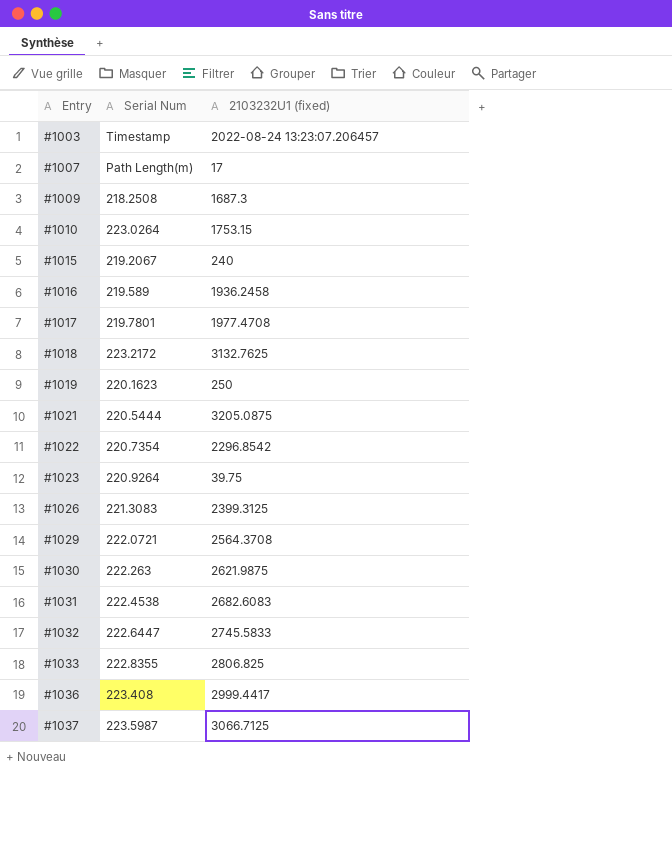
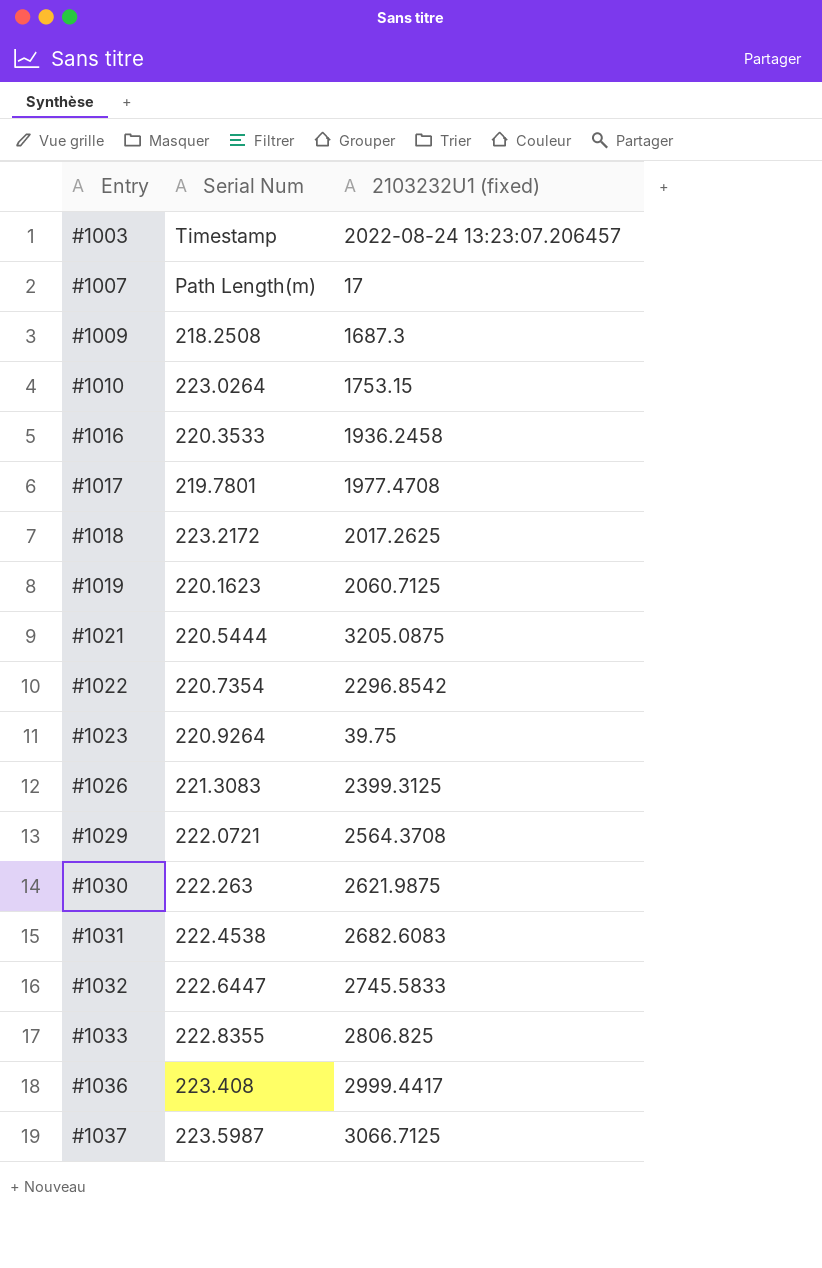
row #1015: 219.2067 | 240 -> none
#1016 | Serial Num: 219.589 -> 220.3533
#1018 | 2103232U1 (fixed): 3132.7625 -> 2017.2625
#1019 | 2103232U1 (fixed): 250 -> 2060.7125

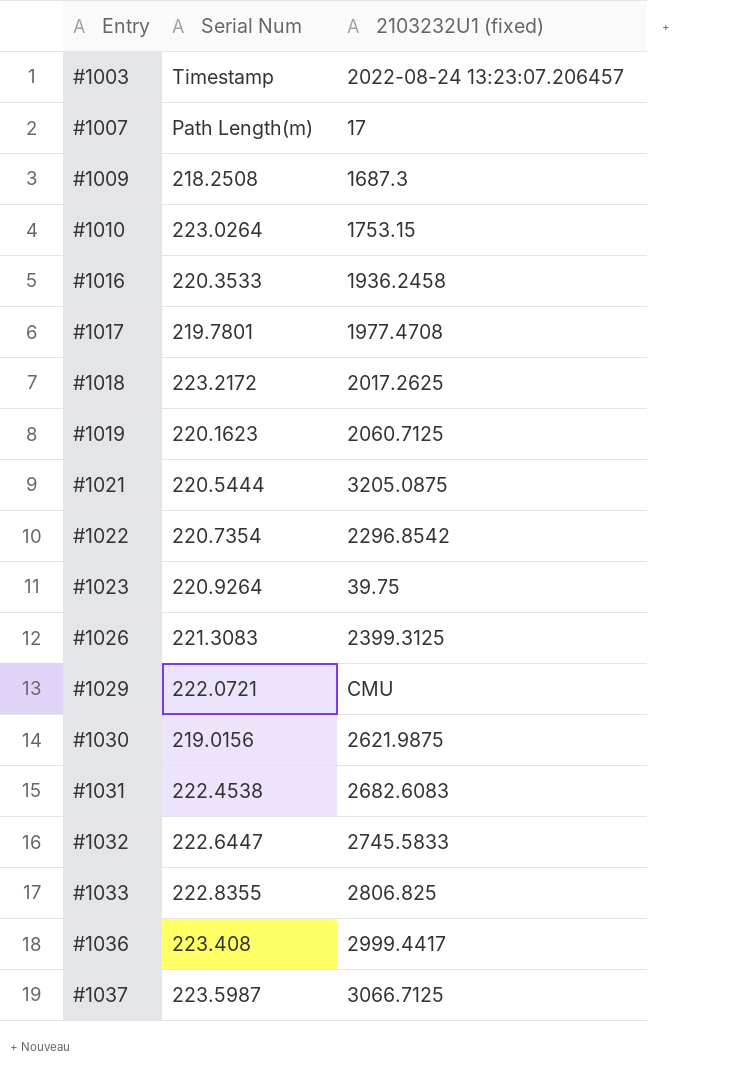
#1029 | 2103232U1 (fixed): 2564.3708 -> CMU
#1030 | Serial Num: 222.263 -> 219.0156

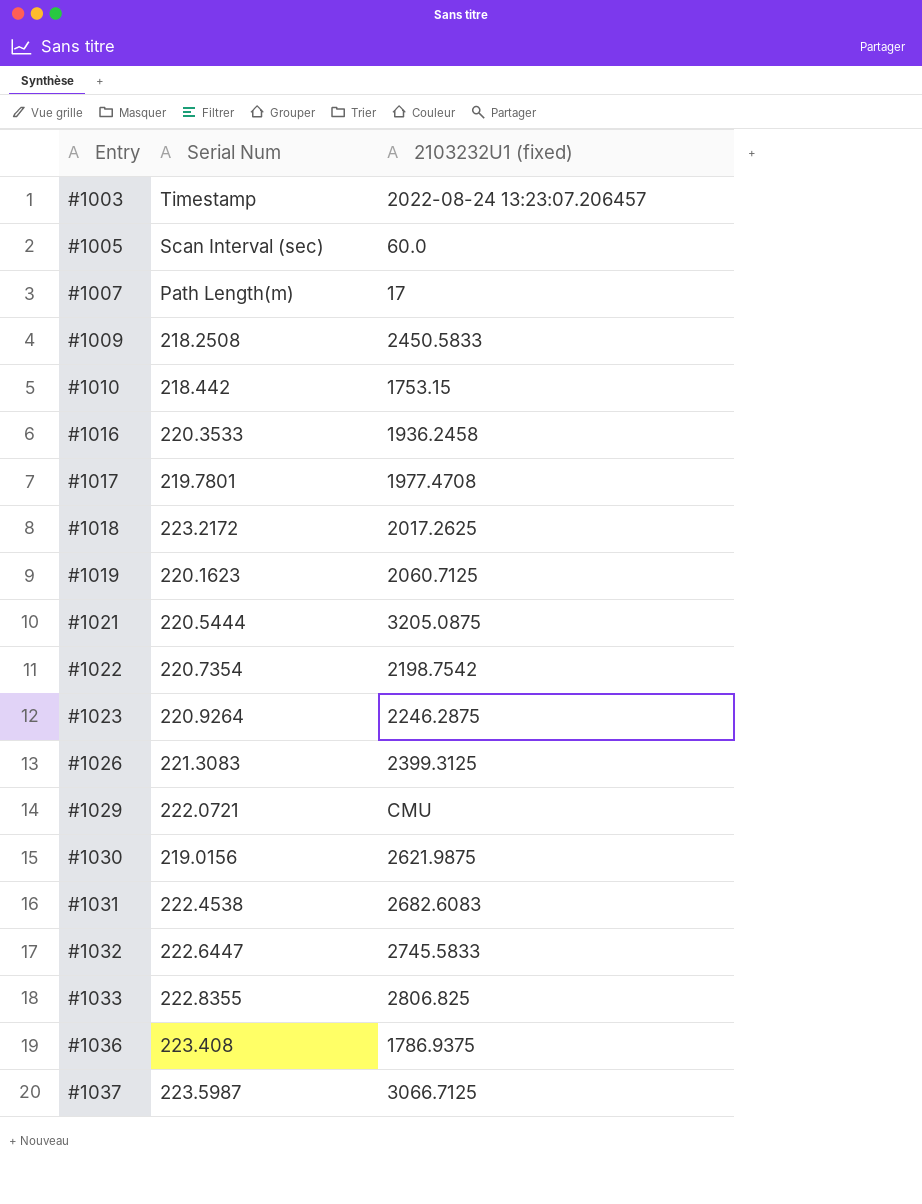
row #1005: none -> Scan Interval (sec) | 60.0
#1009 | 2103232U1 (fixed): 1687.3 -> 2450.5833
#1010 | Serial Num: 223.0264 -> 218.442
#1022 | 2103232U1 (fixed): 2296.8542 -> 2198.7542
#1023 | 2103232U1 (fixed): 39.75 -> 2246.2875
#1036 | 2103232U1 (fixed): 2999.4417 -> 1786.9375

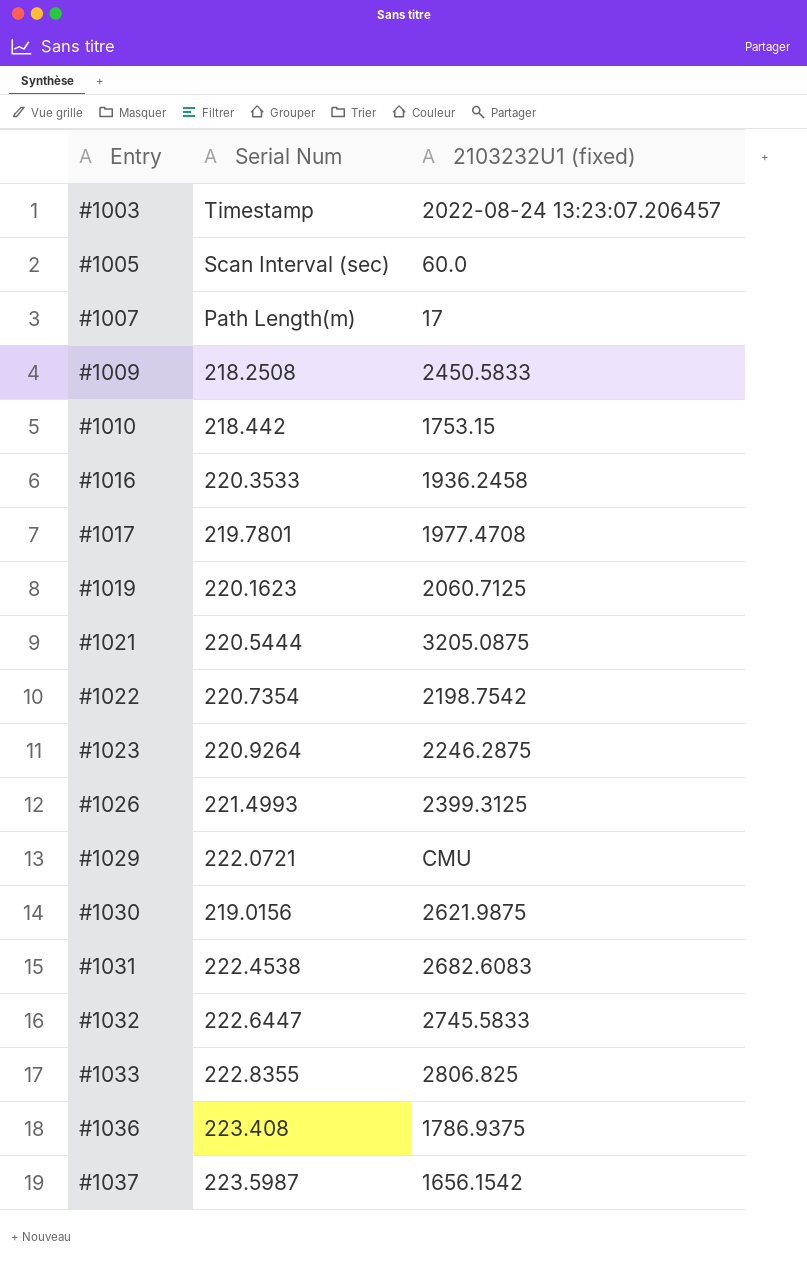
row #1018: 223.2172 | 2017.2625 -> none
#1026 | Serial Num: 221.3083 -> 221.4993
#1037 | 2103232U1 (fixed): 3066.7125 -> 1656.1542

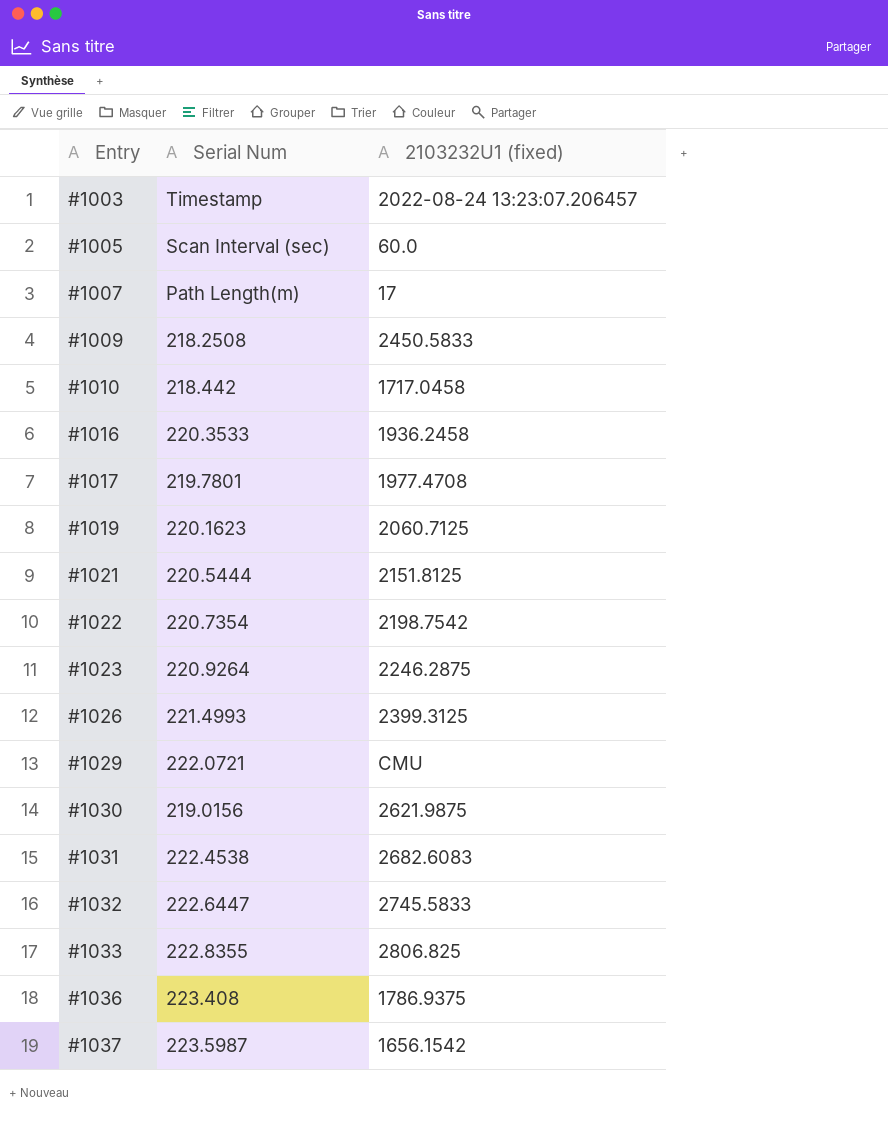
#1010 | 2103232U1 (fixed): 1753.15 -> 1717.0458
#1021 | 2103232U1 (fixed): 3205.0875 -> 2151.8125

